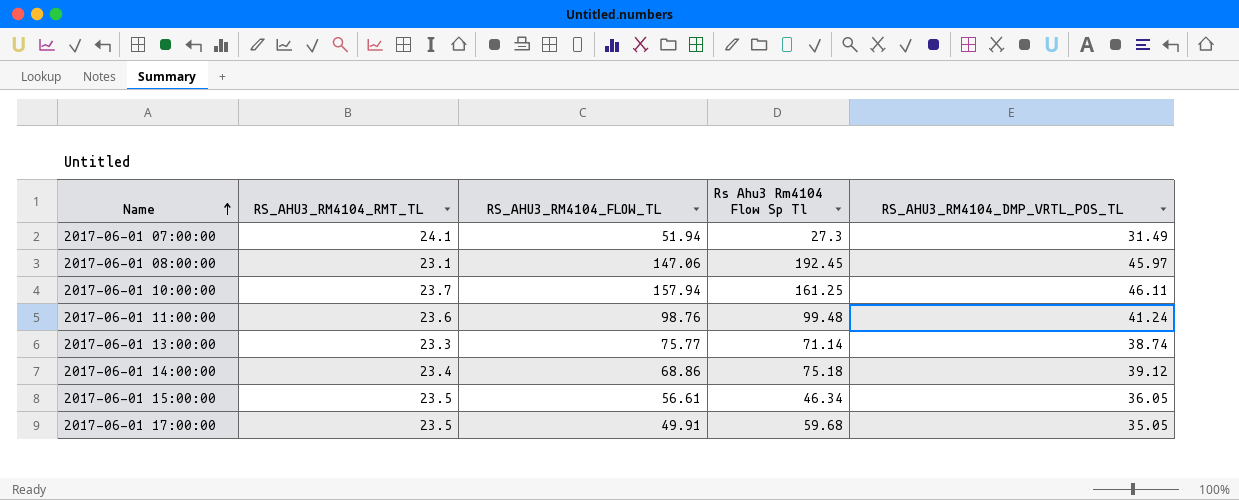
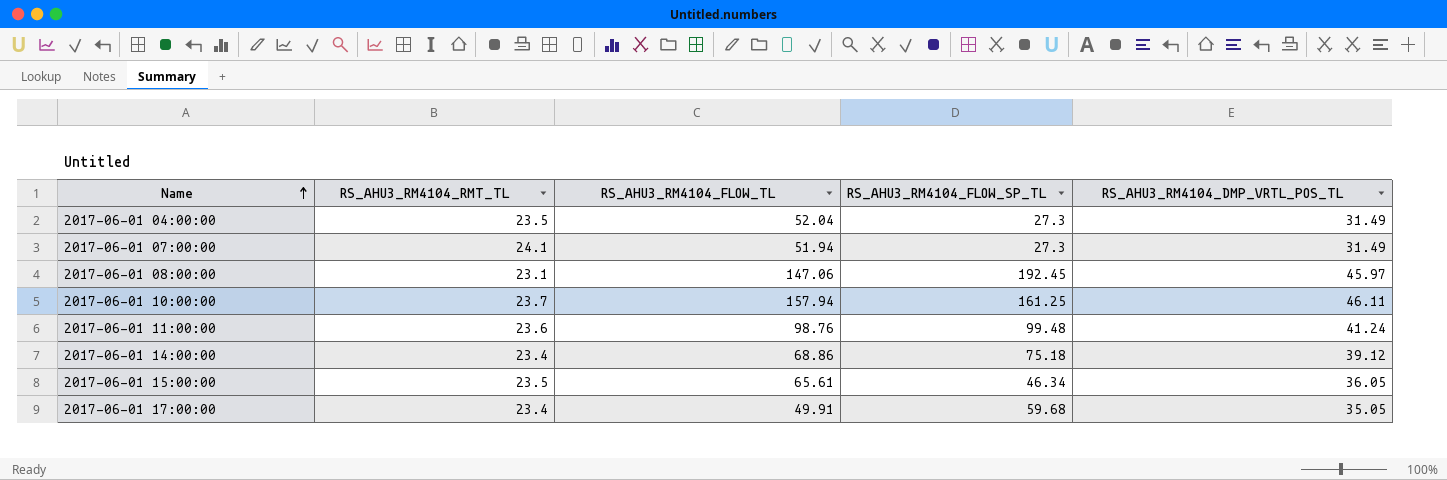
column name: Rs Ahu3 Rm4104 Flow Sp Tl -> RS_AHU3_RM4104_FLOW_SP_TL
row 2017-06-01 13:00:00: 23.3 | 75.77 | 71.14 | 38.74 -> none
row 2017-06-01 04:00:00: none -> 23.5 | 52.04 | 27.3 | 31.49
2017-06-01 15:00:00 | RS_AHU3_RM4104_FLOW_TL: 56.61 -> 65.61
2017-06-01 17:00:00 | RS_AHU3_RM4104_RMT_TL: 23.5 -> 23.4

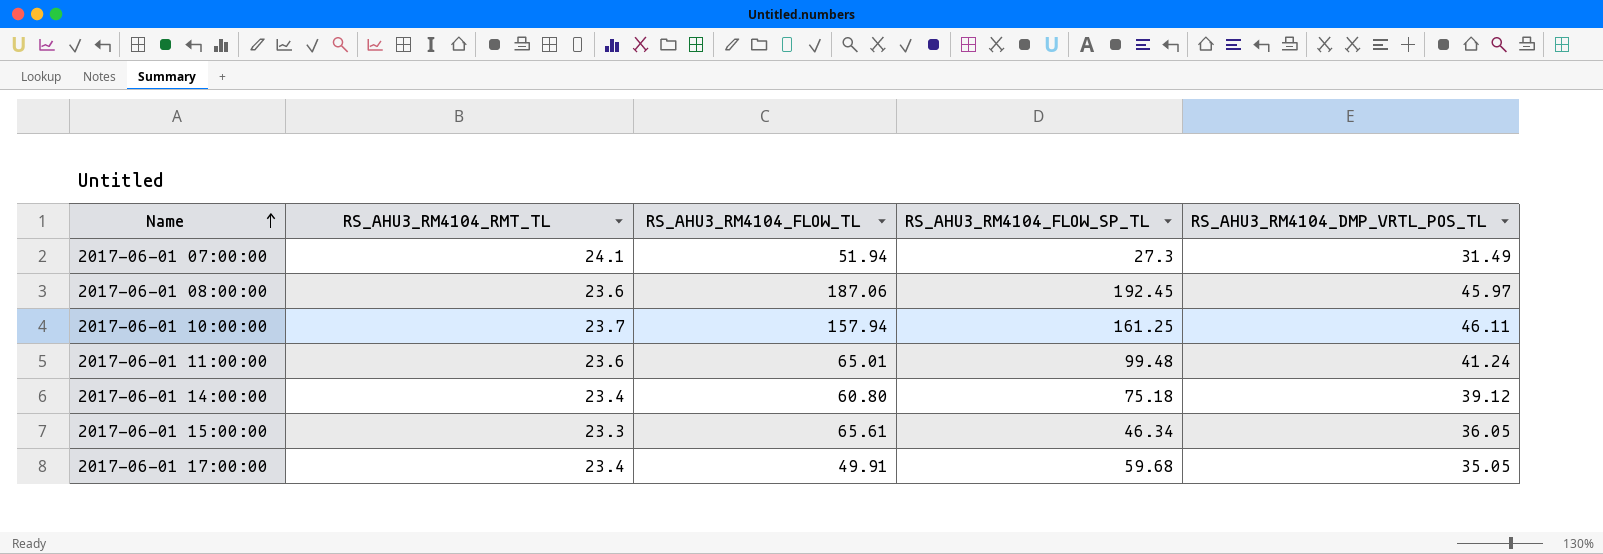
row 2017-06-01 04:00:00: 23.5 | 52.04 | 27.3 | 31.49 -> none
2017-06-01 08:00:00 | RS_AHU3_RM4104_RMT_TL: 23.1 -> 23.6
2017-06-01 08:00:00 | RS_AHU3_RM4104_FLOW_TL: 147.06 -> 187.06
2017-06-01 11:00:00 | RS_AHU3_RM4104_FLOW_TL: 98.76 -> 65.01
2017-06-01 14:00:00 | RS_AHU3_RM4104_FLOW_TL: 68.86 -> 60.80
2017-06-01 15:00:00 | RS_AHU3_RM4104_RMT_TL: 23.5 -> 23.3

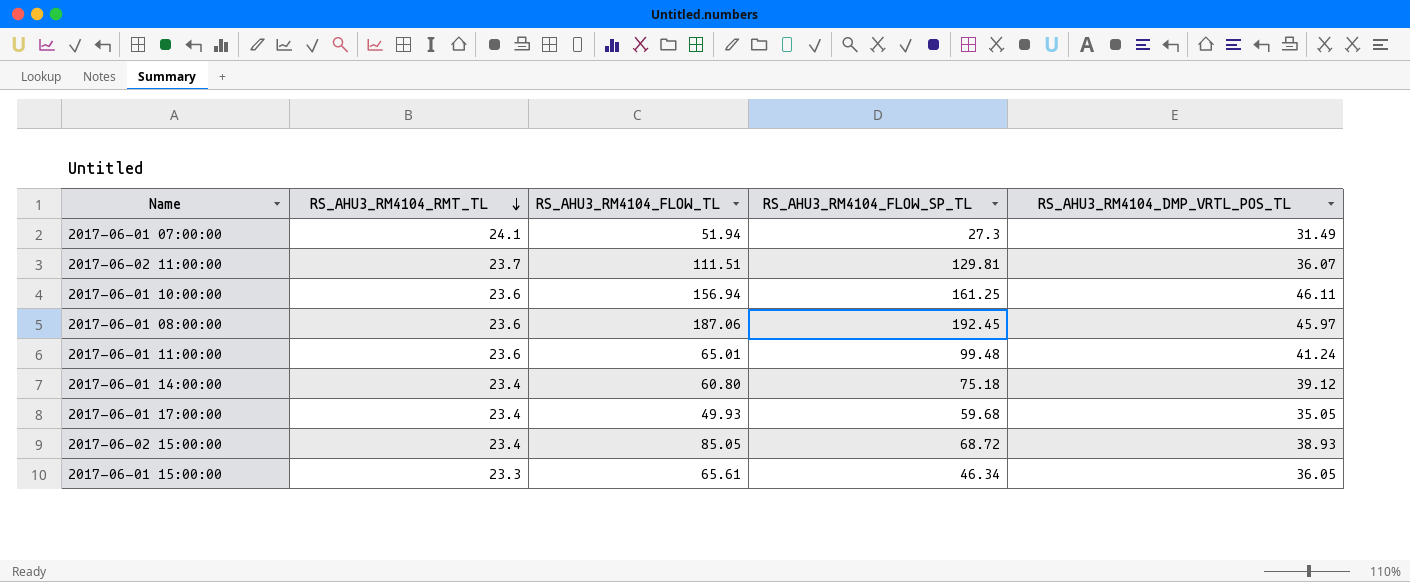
row order: Name ascending -> RS_AHU3_RM4104_RMT_TL descending
row 2017-06-02 11:00:00: none -> 23.7 | 111.51 | 129.81 | 36.07
2017-06-01 10:00:00 | RS_AHU3_RM4104_RMT_TL: 23.7 -> 23.6
2017-06-01 10:00:00 | RS_AHU3_RM4104_FLOW_TL: 157.94 -> 156.94
2017-06-01 17:00:00 | RS_AHU3_RM4104_FLOW_TL: 49.91 -> 49.93
row 2017-06-02 15:00:00: none -> 23.4 | 85.05 | 68.72 | 38.93

